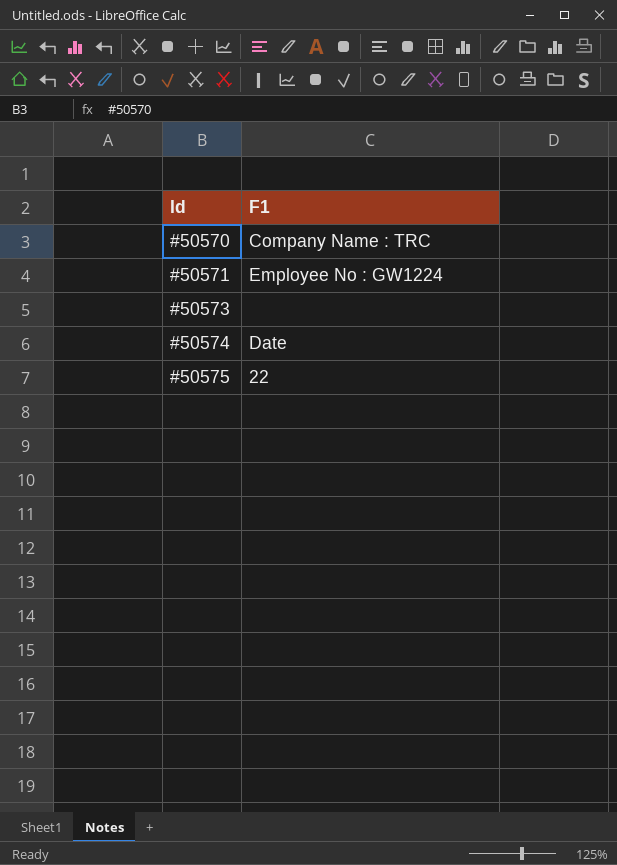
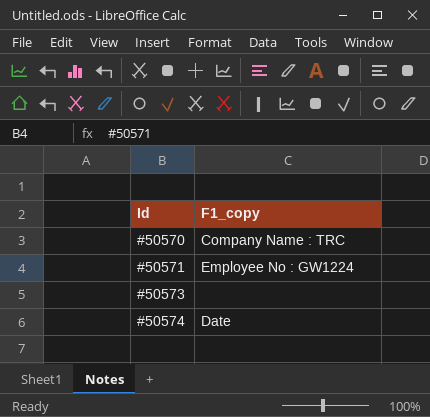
column name: F1 -> F1_copy
row #50575: 22 -> none

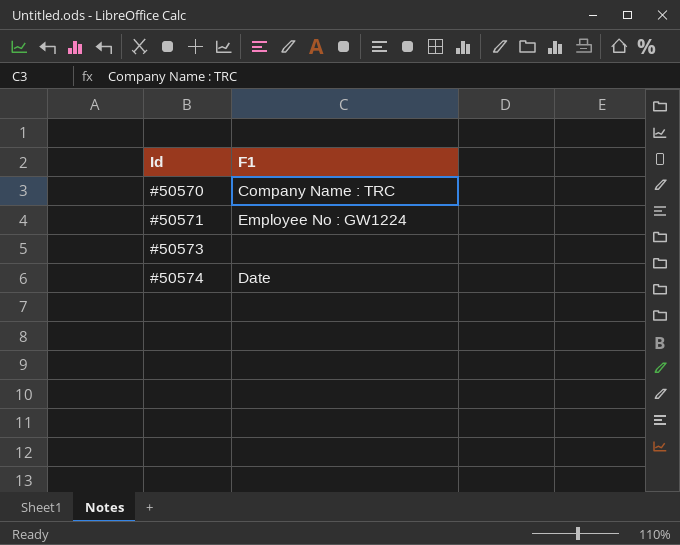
column name: F1_copy -> F1

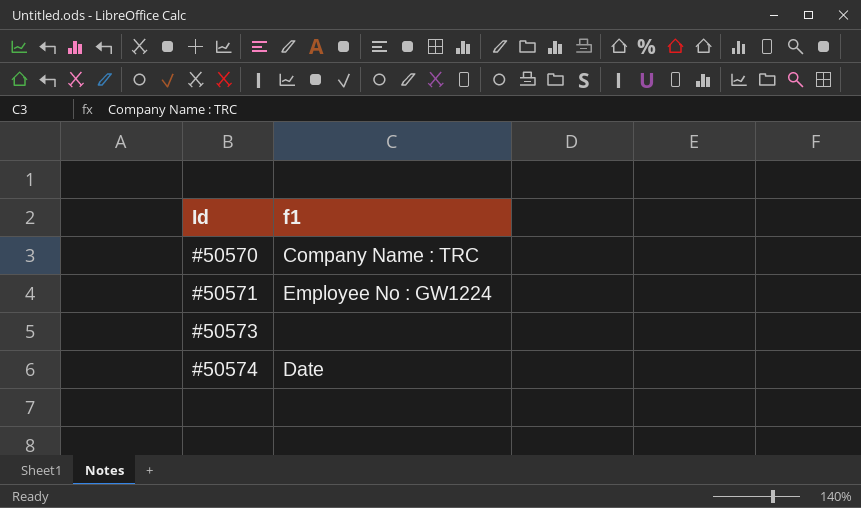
column name: F1 -> f1

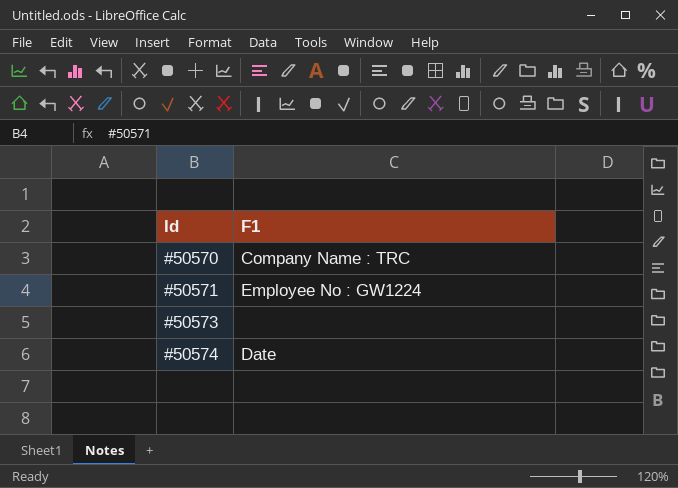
column name: f1 -> F1

